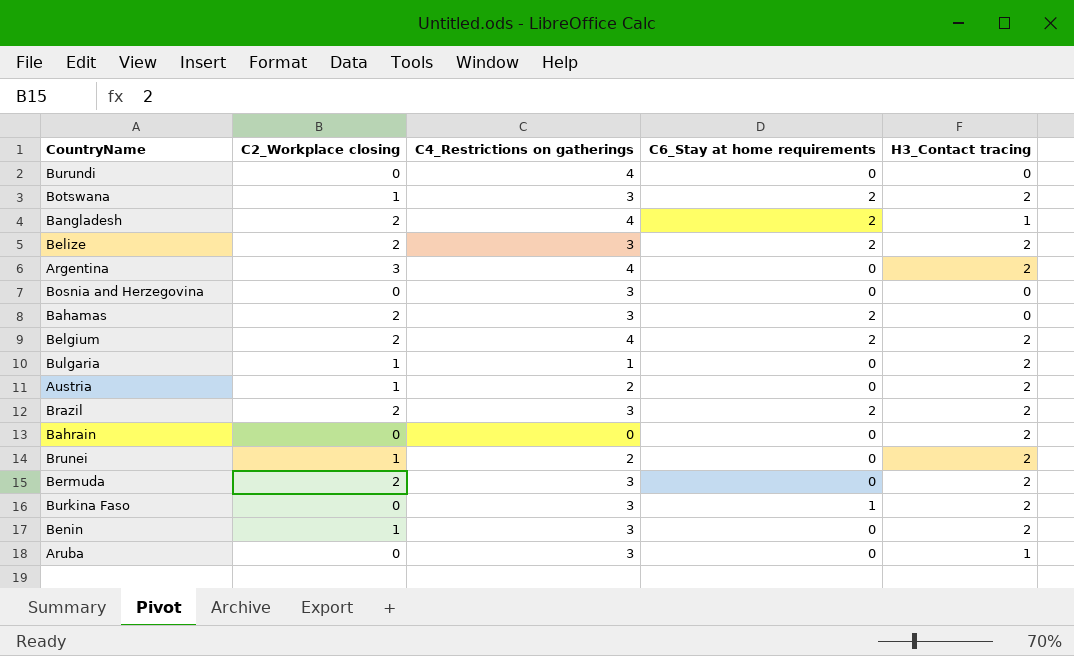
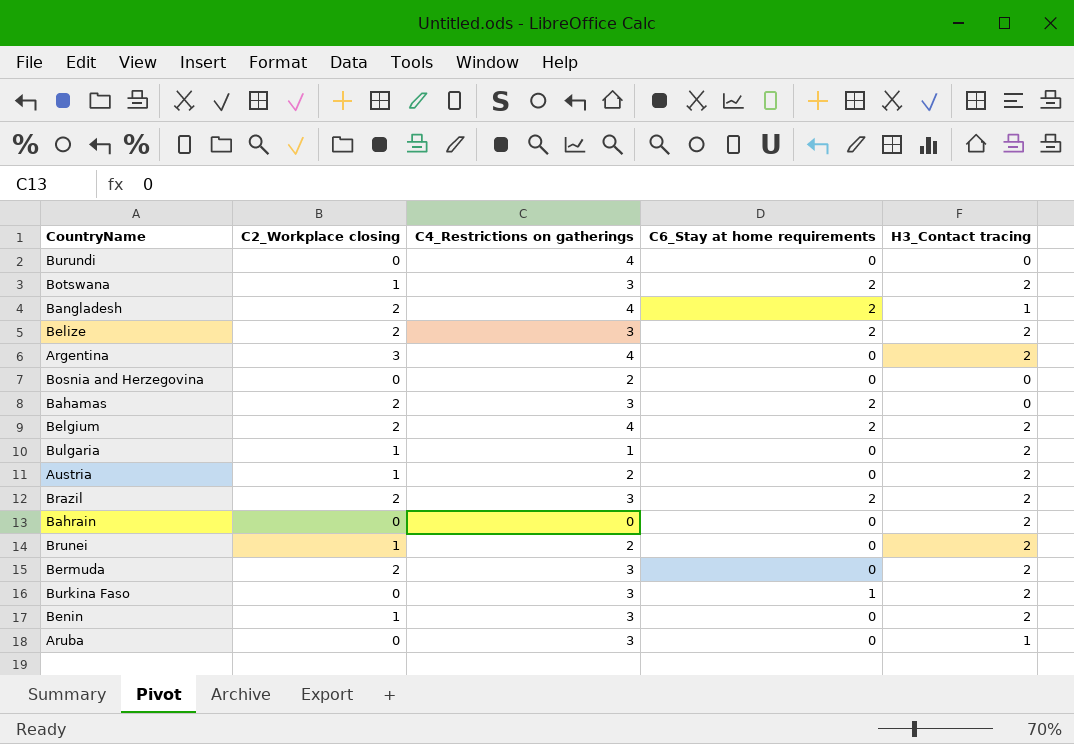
Bosnia and Herzegovina | C4_Restrictions on gatherings: 3 -> 2

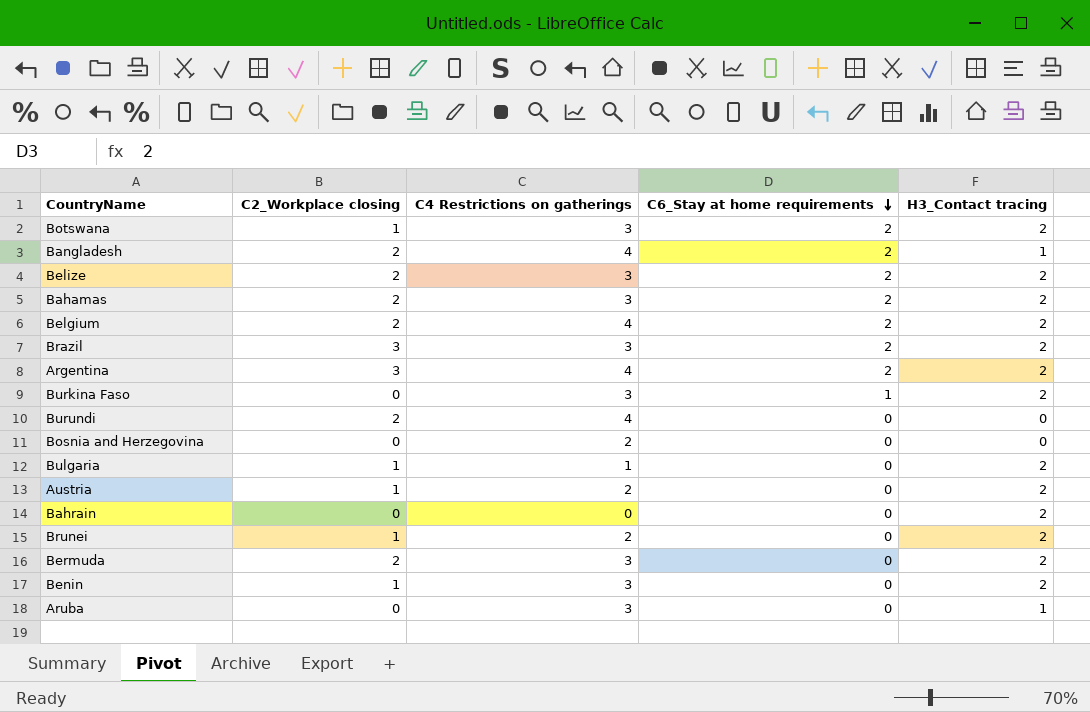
row order: none -> C6_Stay at home requirements descending
column name: C4_Restrictions on gatherings -> C4 Restrictions on gatherings
Bahamas | H3_Contact tracing: 0 -> 2
Brazil | C2_Workplace closing: 2 -> 3
Argentina | C6_Stay at home requirements: 0 -> 2
Burundi | C2_Workplace closing: 0 -> 2

